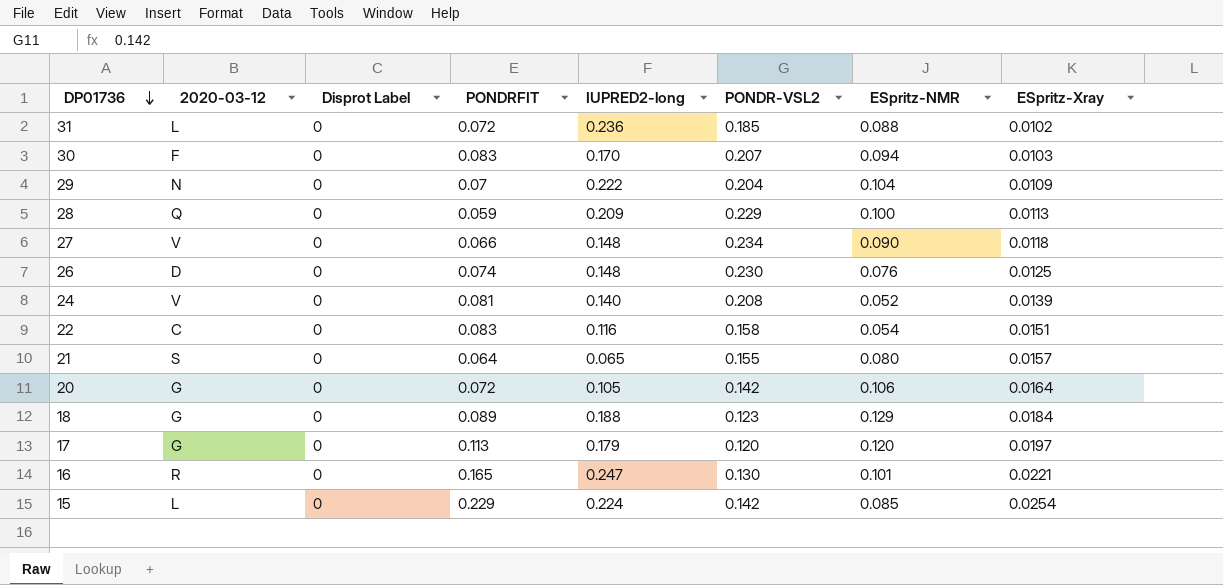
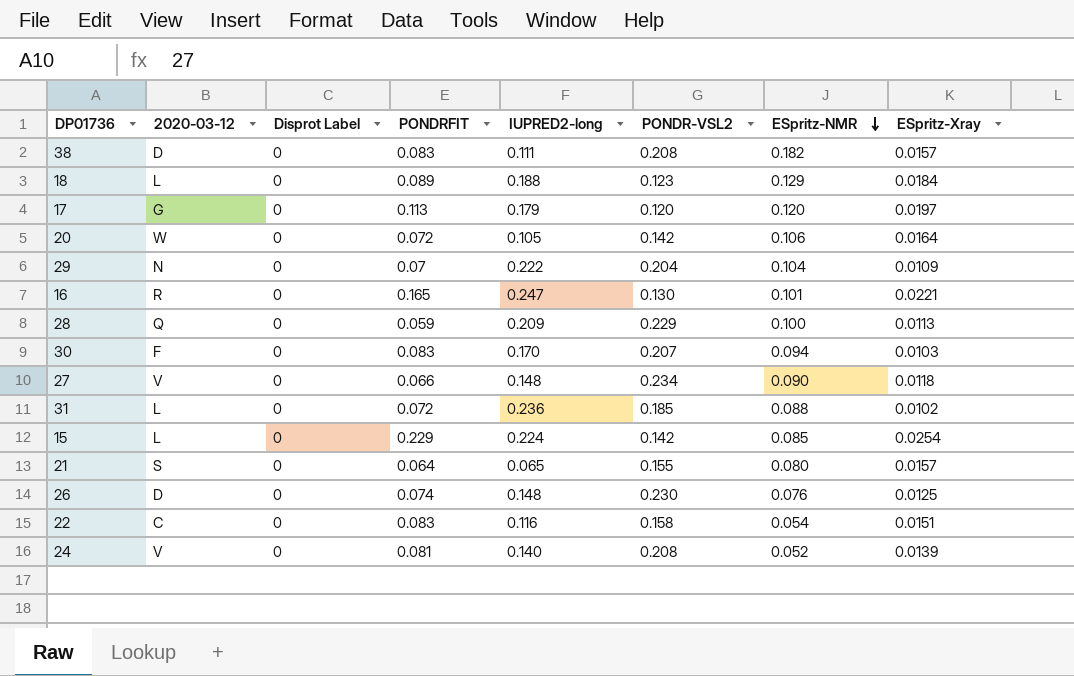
row order: DP01736 descending -> ESpritz-NMR descending
row 38: none -> D | 0 | 0.083 | 0.111 | 0.208 | 0.182 | 0.0157
18 | 2020-03-12: G -> L
20 | 2020-03-12: G -> W

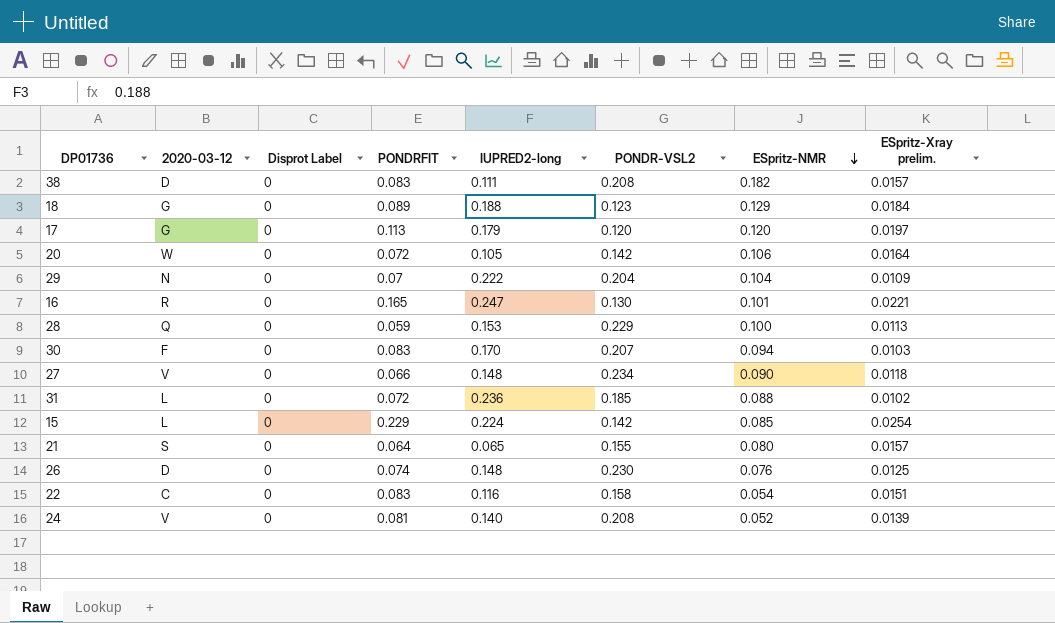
column name: ESpritz-Xray -> ESpritz-Xray prelim.
18 | 2020-03-12: L -> G
28 | IUPRED2-long: 0.209 -> 0.153

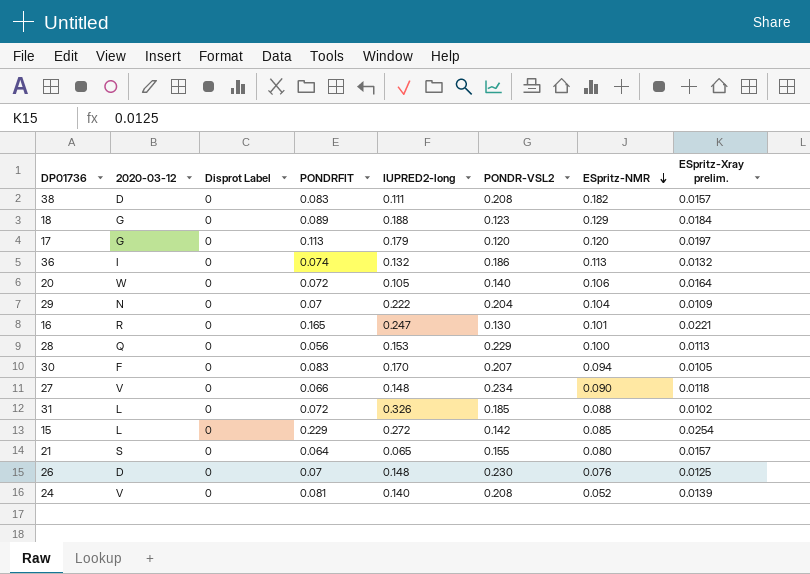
row 22: C | 0 | 0.083 | 0.116 | 0.158 | 0.054 | 0.0151 -> none
row 36: none -> I | 0 | 0.074 | 0.132 | 0.186 | 0.113 | 0.0132
20 | PONDR-VSL2: 0.142 -> 0.140
28 | PONDRFIT: 0.059 -> 0.056
30 | ESpritz-Xray prelim.: 0.0103 -> 0.0105
31 | IUPRED2-long: 0.236 -> 0.326
15 | IUPRED2-long: 0.224 -> 0.272
26 | PONDRFIT: 0.074 -> 0.07

